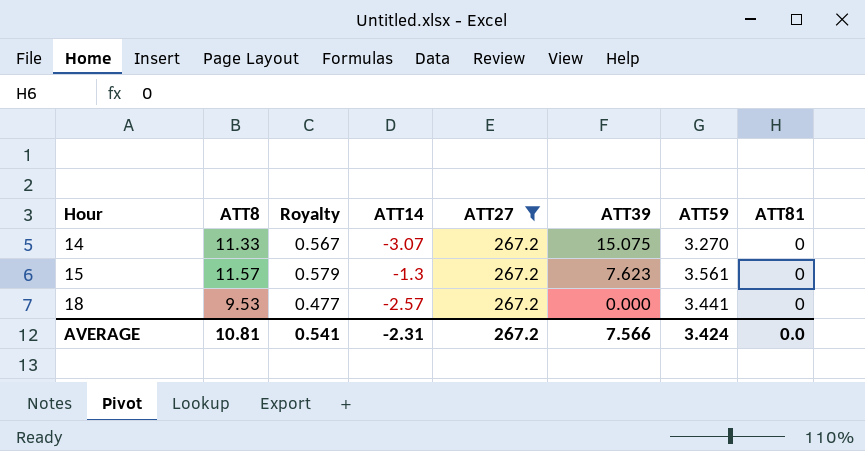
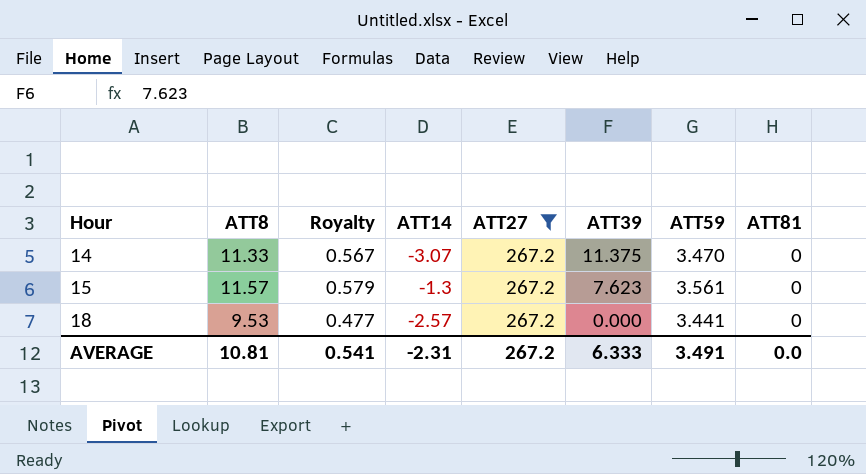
14 | ATT39: 15.075 -> 11.375
14 | ATT59: 3.270 -> 3.470
AVERAGE | ATT39: 7.566 -> 6.333
AVERAGE | ATT59: 3.424 -> 3.491

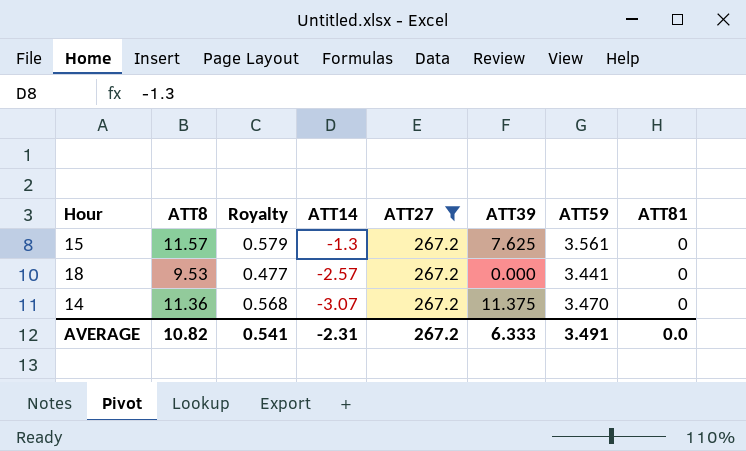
row order: Hour ascending -> ATT14 descending
15 | ATT39: 7.623 -> 7.625
14 | ATT8: 11.33 -> 11.36
14 | Royalty: 0.567 -> 0.568
AVERAGE | ATT8: 10.81 -> 10.82

